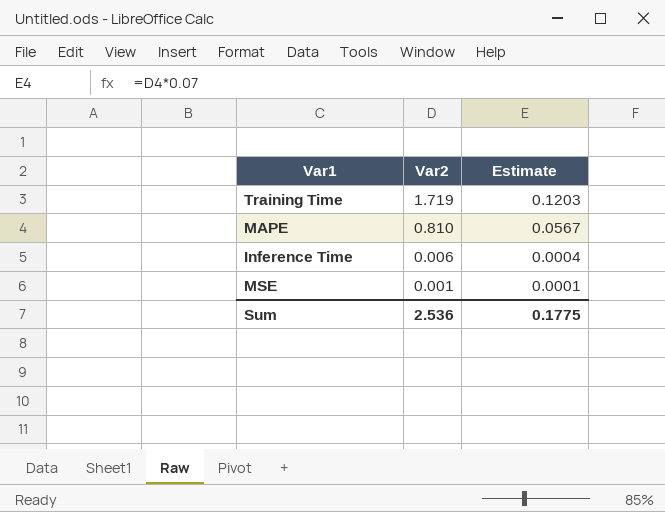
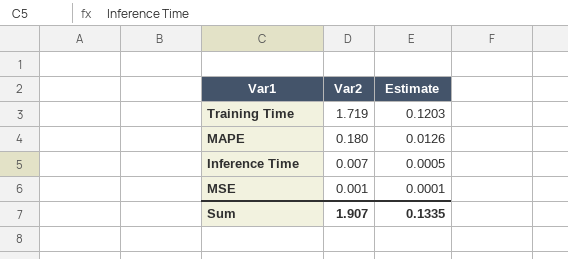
MAPE | Var2: 0.810 -> 0.180
MAPE | Estimate: 0.0567 -> 0.0126
Inference Time | Var2: 0.006 -> 0.007
Inference Time | Estimate: 0.0004 -> 0.0005
Sum | Var2: 2.536 -> 1.907
Sum | Estimate: 0.1775 -> 0.1335

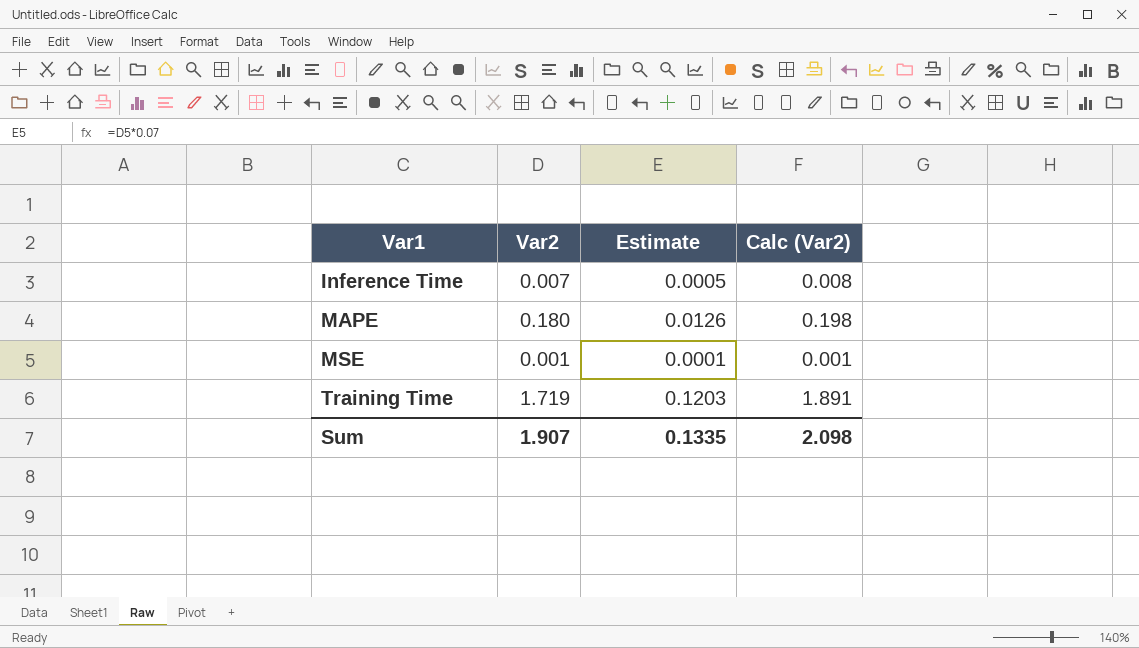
row order: Var2 descending -> Var1 ascending
column Calc (Var2) | formula: none -> [Var2] * 1.1

